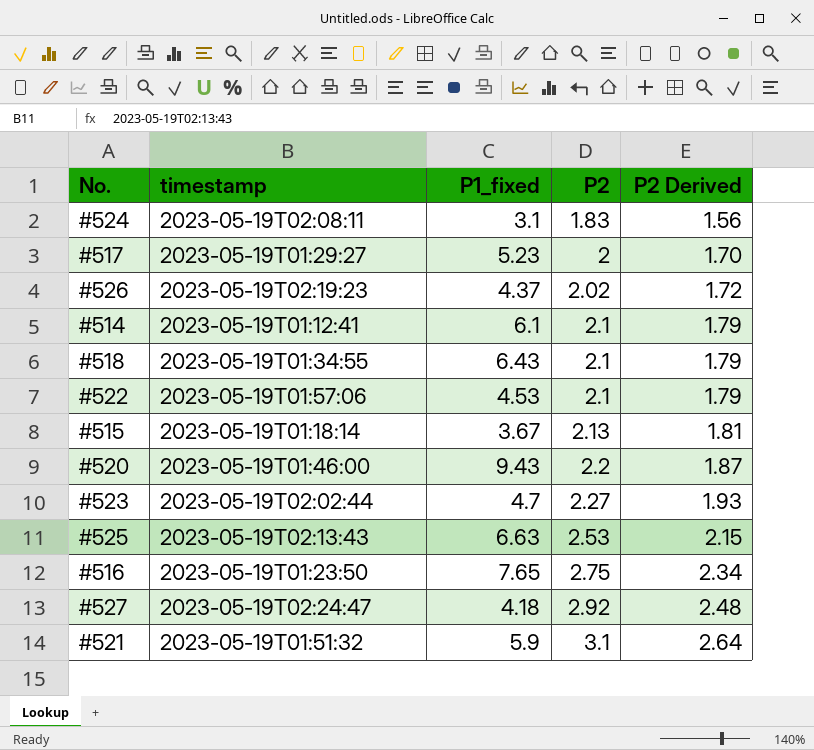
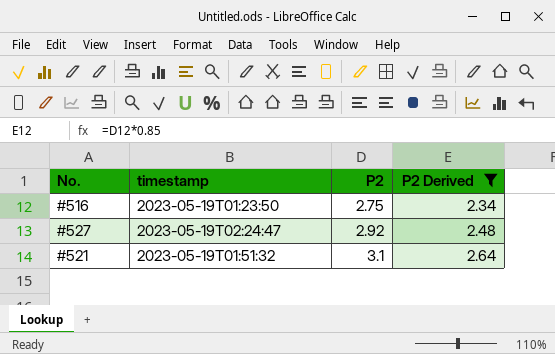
filter: none -> P2 Derived >= 2.34
column P1_fixed | position: 3 -> none

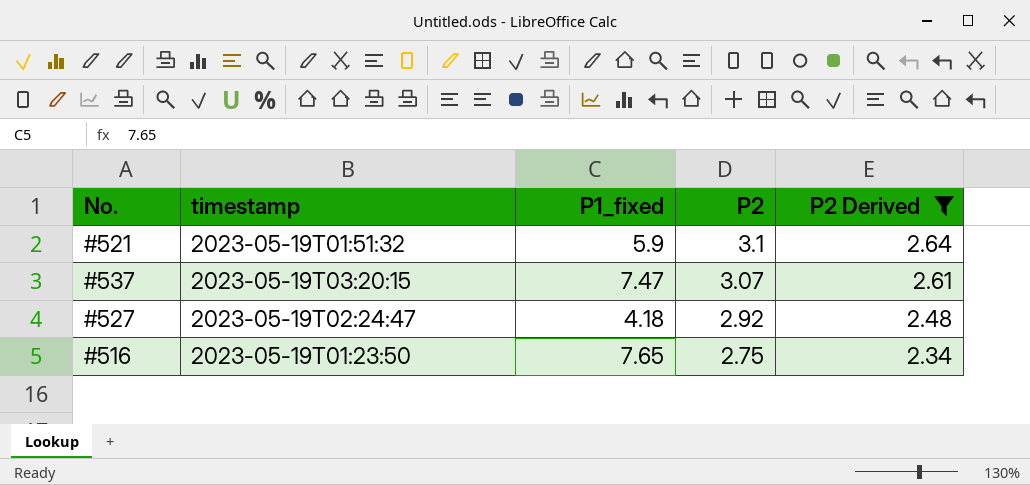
row order: P2 ascending -> P2 descending
column P1_fixed | position: none -> 3
row #537: none -> 2023-05-19T03:20:15 | 7.47 | 3.07 | 2.61

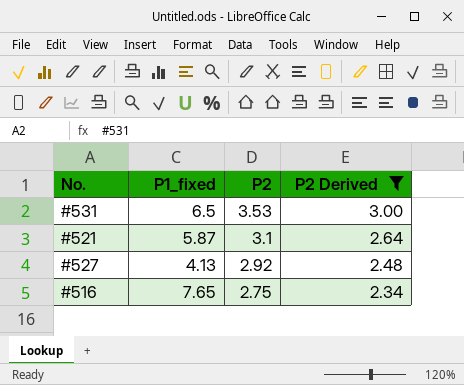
column timestamp | position: 2 -> none
row #537: 2023-05-19T03:20:15 | 7.47 | 3.07 | 2.61 -> none
row #531: none -> 6.5 | 3.53 | 3.00
#521 | P1_fixed: 5.9 -> 5.87
#527 | P1_fixed: 4.18 -> 4.13

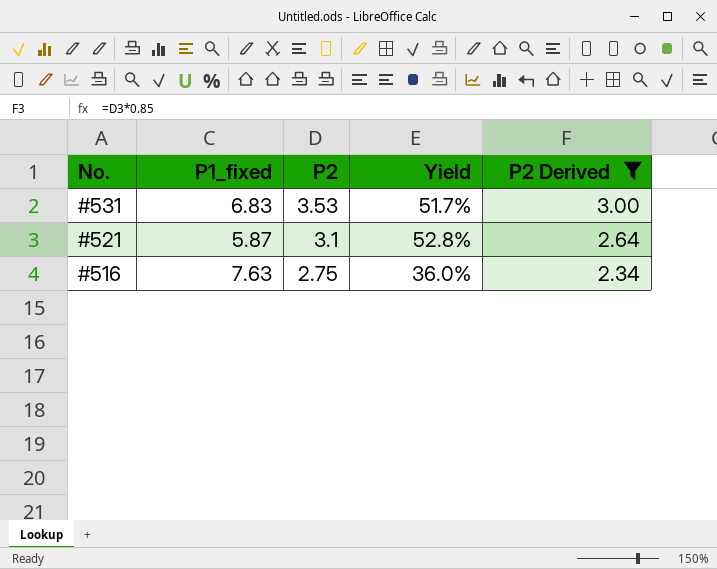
column Yield | formula: none -> [P2] / [P1_fixed]
row #527: 4.13 | 2.92 | 2.48 -> none
#531 | P1_fixed: 6.5 -> 6.83
#516 | P1_fixed: 7.65 -> 7.63

